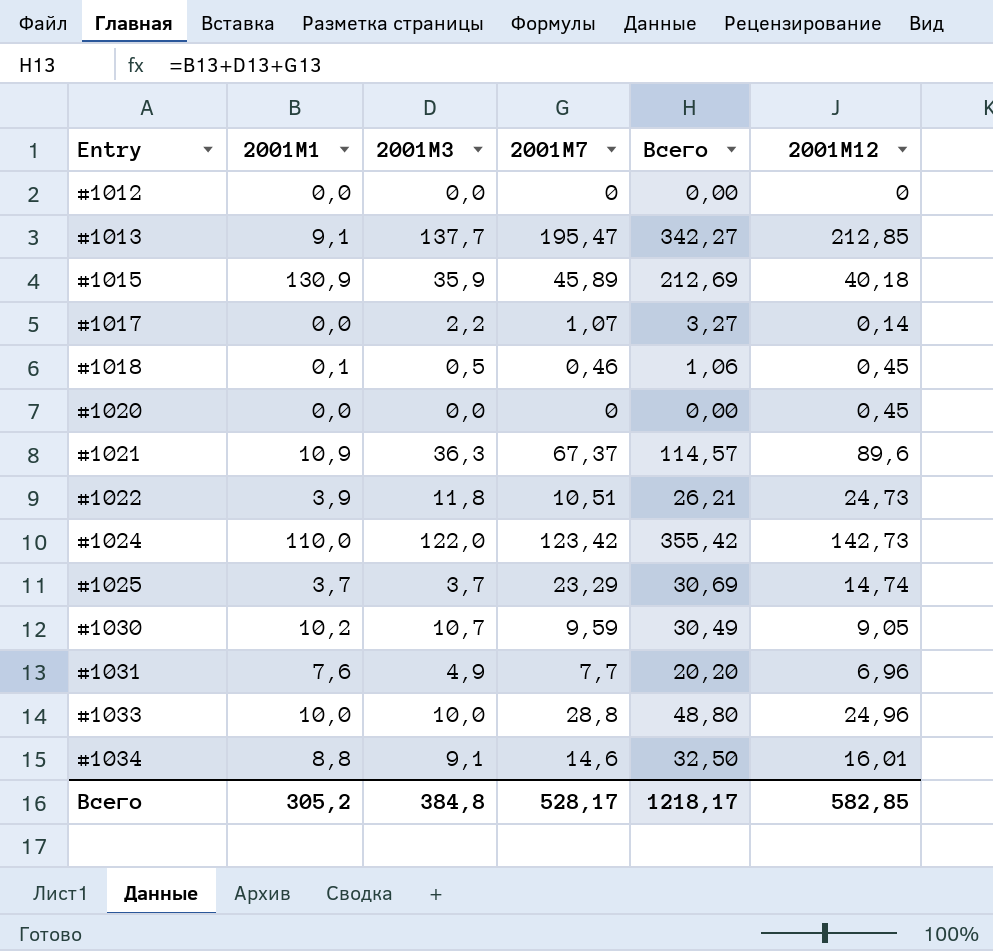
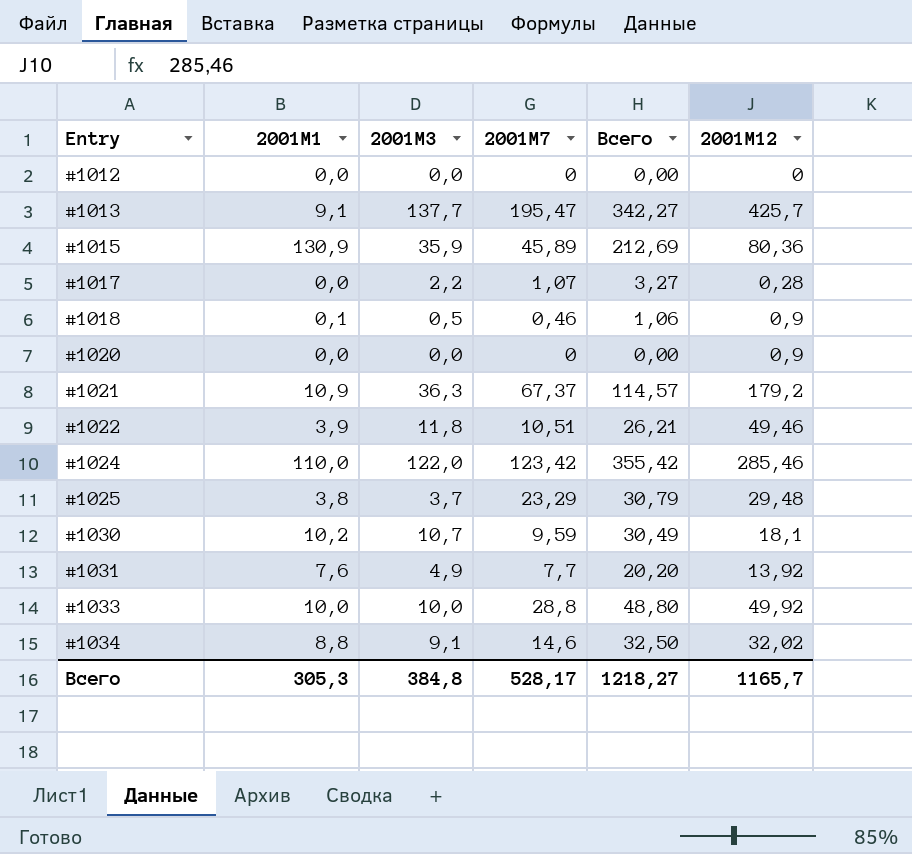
#1013 | 2001M12: 212,85 -> 425,7
#1015 | 2001M12: 40,18 -> 80,36
#1017 | 2001M12: 0,14 -> 0,28
#1018 | 2001M12: 0,45 -> 0,9
#1020 | 2001M12: 0,45 -> 0,9
#1021 | 2001M12: 89,6 -> 179,2
#1022 | 2001M12: 24,73 -> 49,46
#1024 | 2001M12: 142,73 -> 285,46
#1025 | 2001M1: 3,7 -> 3,8
#1025 | Всего: 30,69 -> 30,79
#1025 | 2001M12: 14,74 -> 29,48
#1030 | 2001M12: 9,05 -> 18,1
#1031 | 2001M12: 6,96 -> 13,92
#1033 | 2001M12: 24,96 -> 49,92
#1034 | 2001M12: 16,01 -> 32,02
Всего | 2001M1: 305,2 -> 305,3
Всего | Всего: 1218,17 -> 1218,27
Всего | 2001M12: 582,85 -> 1165,7

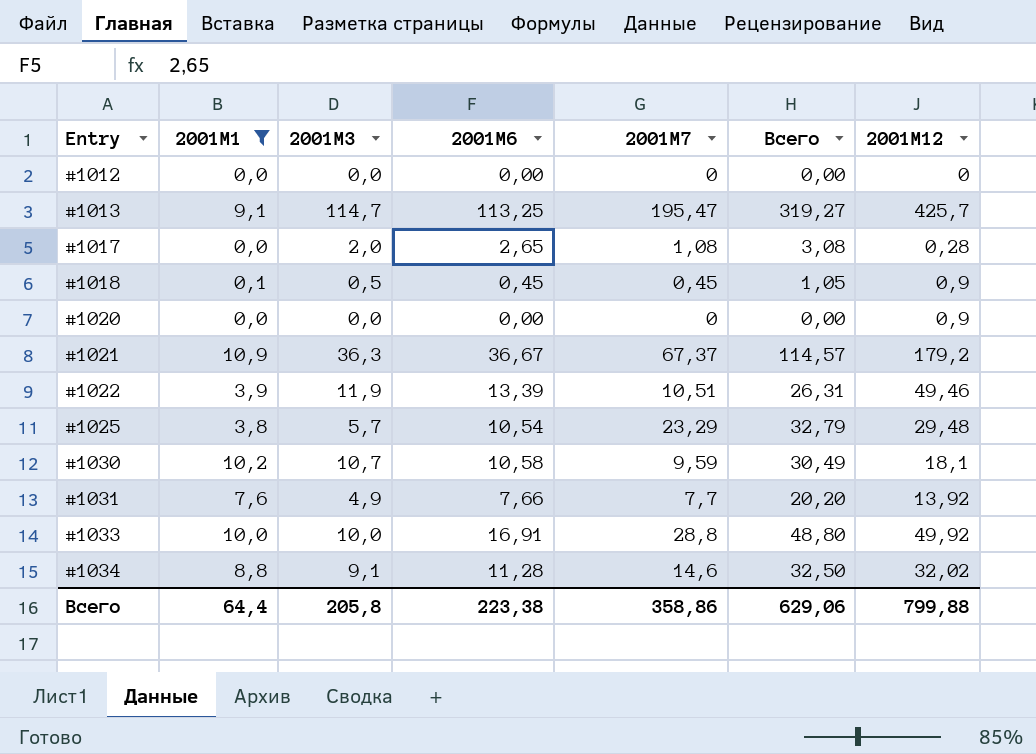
filter: none -> 2001M1 <= 10,9
column 2001M6 | position: none -> 4
#1013 | 2001M3: 137,7 -> 114,7
#1013 | Всего: 342,27 -> 319,27
#1017 | 2001M3: 2,2 -> 2,0
#1017 | 2001M7: 1,07 -> 1,08
#1017 | Всего: 3,27 -> 3,08
#1018 | 2001M7: 0,46 -> 0,45
#1018 | Всего: 1,06 -> 1,05
#1022 | 2001M3: 11,8 -> 11,9
#1022 | Всего: 26,21 -> 26,31
#1025 | 2001M3: 3,7 -> 5,7
#1025 | Всего: 30,79 -> 32,79
Всего | 2001M1: 305,3 -> 64,4
Всего | 2001M3: 384,8 -> 205,8
Всего | 2001M7: 528,17 -> 358,86
Всего | Всего: 1218,27 -> 629,06
Всего | 2001M12: 1165,7 -> 799,88

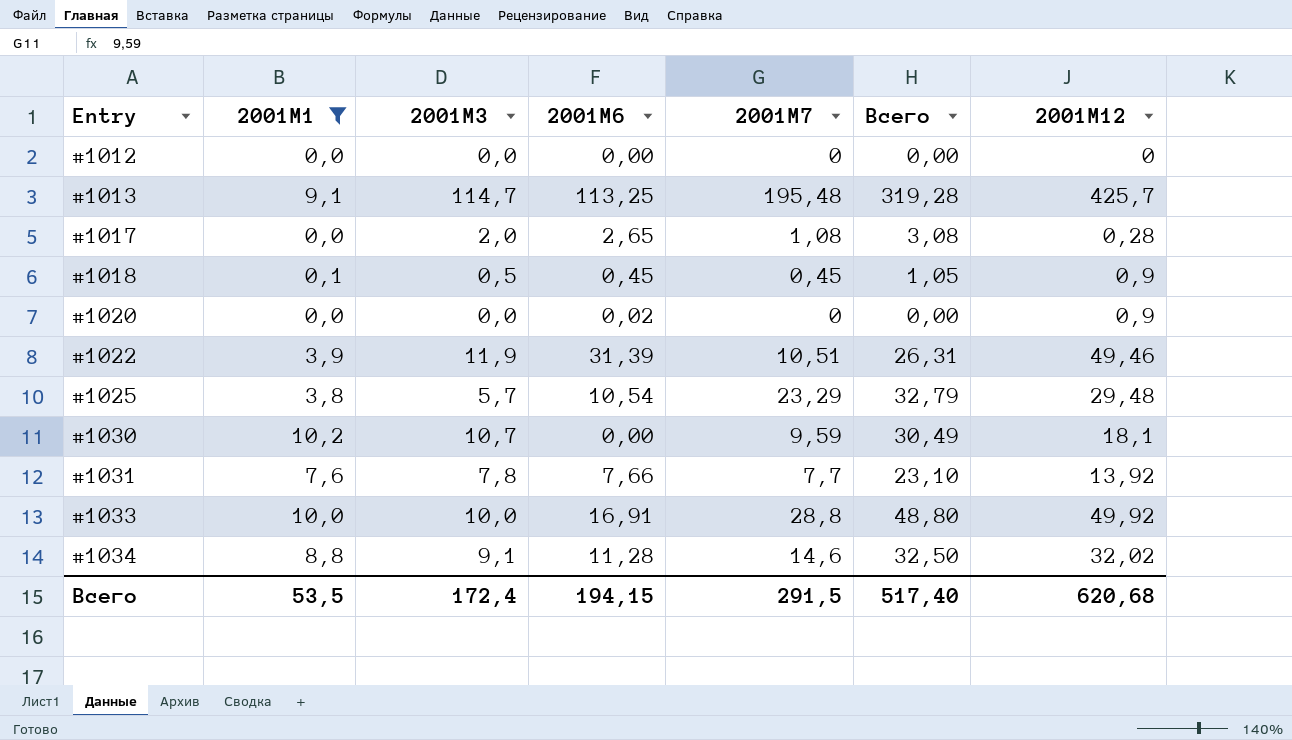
row #1021: 10,9 | 36,3 | 36,67 | 67,37 | 114,57 | 179,2 -> none
#1013 | 2001M7: 195,47 -> 195,48
#1013 | Всего: 319,27 -> 319,28
#1020 | 2001M6: 0,00 -> 0,02
#1022 | 2001M6: 13,39 -> 31,39
#1030 | 2001M6: 10,58 -> 0,00
#1031 | 2001M3: 4,9 -> 7,8
#1031 | Всего: 20,20 -> 23,10
Всего | 2001M1: 64,4 -> 53,5
Всего | 2001M3: 205,8 -> 172,4
Всего | 2001M6: 223,38 -> 194,15
Всего | 2001M7: 358,86 -> 291,5
Всего | Всего: 629,06 -> 517,40
Всего | 2001M12: 799,88 -> 620,68

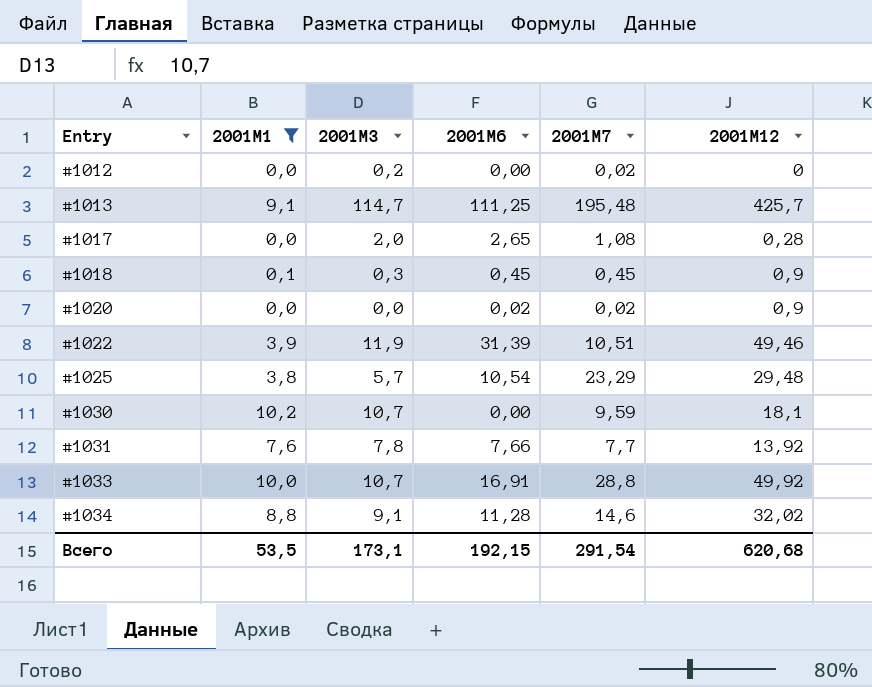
column Всего | formula: [2001M1] + [2001M3] + [2001M7] -> none
#1012 | 2001M3: 0,0 -> 0,2
#1012 | 2001M7: 0 -> 0,02
#1013 | 2001M6: 113,25 -> 111,25
#1018 | 2001M3: 0,5 -> 0,3
#1020 | 2001M7: 0 -> 0,02
#1033 | 2001M3: 10,0 -> 10,7
Всего | 2001M3: 172,4 -> 173,1
Всего | 2001M6: 194,15 -> 192,15
Всего | 2001M7: 291,5 -> 291,54

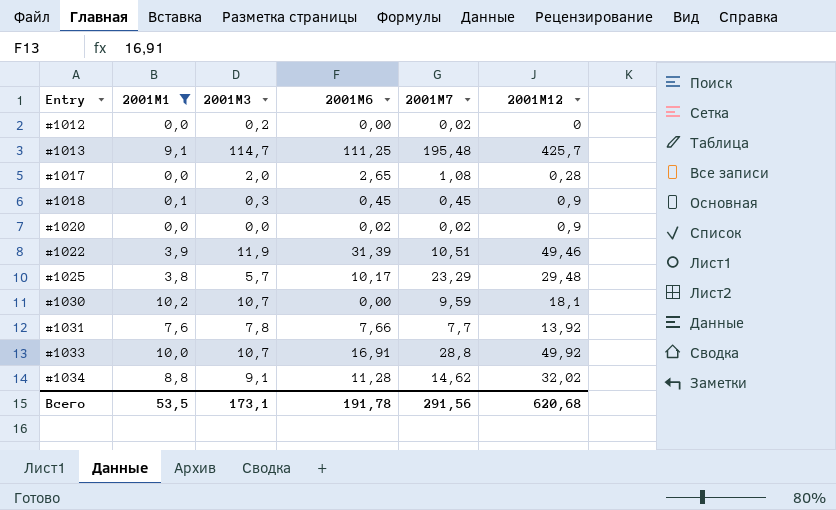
#1025 | 2001M6: 10,54 -> 10,17
#1034 | 2001M7: 14,6 -> 14,62
Всего | 2001M6: 192,15 -> 191,78
Всего | 2001M7: 291,54 -> 291,56

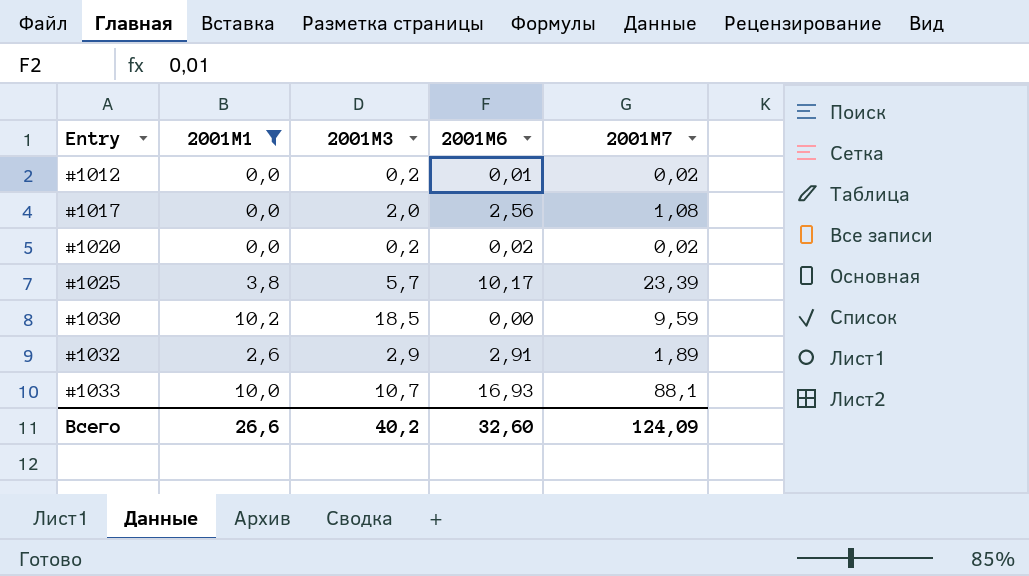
column 2001M12 | position: 6 -> none
row #1013: 9,1 | 114,7 | 111,25 | 195,48 | 425,7 -> none
row #1018: 0,1 | 0,3 | 0,45 | 0,45 | 0,9 -> none
row #1022: 3,9 | 11,9 | 31,39 | 10,51 | 49,46 -> none
row #1031: 7,6 | 7,8 | 7,66 | 7,7 | 13,92 -> none
row #1034: 8,8 | 9,1 | 11,28 | 14,62 | 32,02 -> none
#1012 | 2001M6: 0,00 -> 0,01
#1017 | 2001M6: 2,65 -> 2,56
#1020 | 2001M3: 0,0 -> 0,2
#1025 | 2001M7: 23,29 -> 23,39
#1030 | 2001M3: 10,7 -> 18,5
row #1032: none -> 2,6 | 2,9 | 2,91 | 1,89
#1033 | 2001M6: 16,91 -> 16,93
#1033 | 2001M7: 28,8 -> 88,1
Всего | 2001M1: 53,5 -> 26,6
Всего | 2001M3: 173,1 -> 40,2
Всего | 2001M6: 191,78 -> 32,60
Всего | 2001M7: 291,56 -> 124,09

